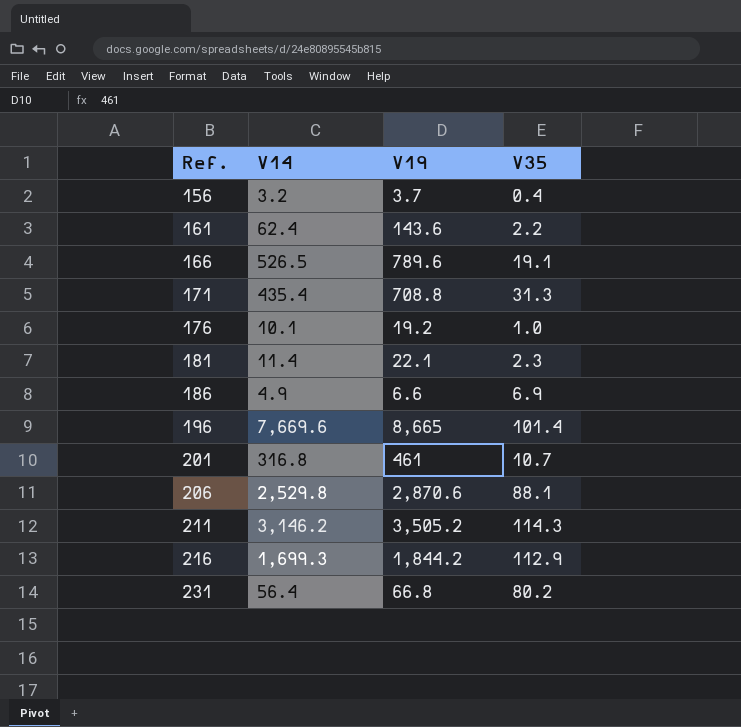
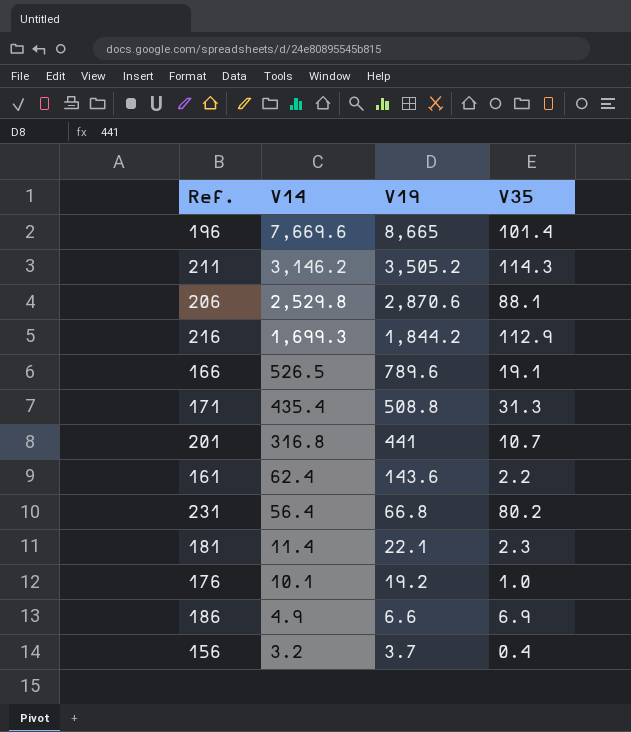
row order: Ref. ascending -> V14 descending
171 | V19: 708.8 -> 508.8
201 | V19: 461 -> 441

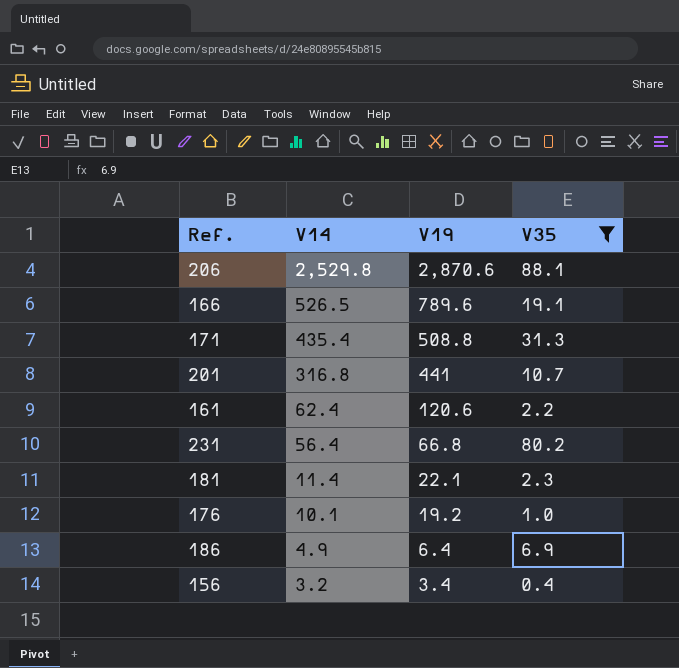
filter: none -> V35 <= 88.1
161 | V19: 143.6 -> 120.6
186 | V19: 6.6 -> 6.4
156 | V19: 3.7 -> 3.4

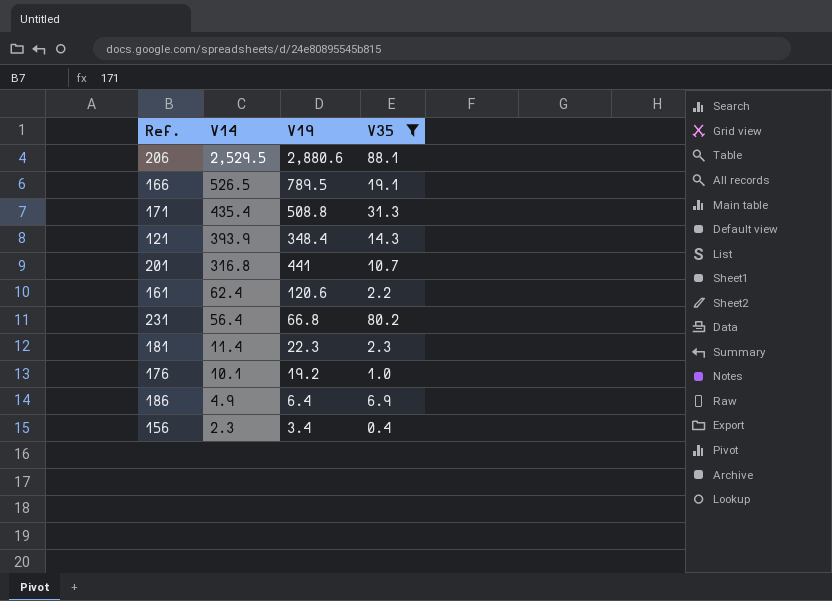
206 | V14: 2,529.8 -> 2,529.5
206 | V19: 2,870.6 -> 2,880.6
166 | V19: 789.6 -> 789.5
row 121: none -> 393.9 | 348.4 | 14.3
181 | V19: 22.1 -> 22.3
156 | V14: 3.2 -> 2.3

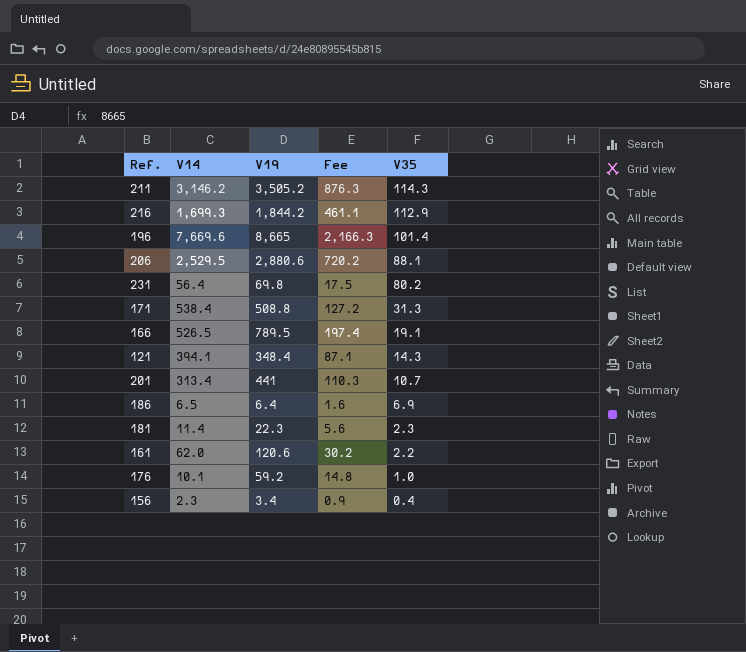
filter: V35 <= 88.1 -> none
row order: V14 descending -> V35 descending
column Fee | formula: none -> [V19] * 0.25
231 | V19: 66.8 -> 69.8
171 | V14: 435.4 -> 538.4
121 | V14: 393.9 -> 394.1
201 | V14: 316.8 -> 313.4
186 | V14: 4.9 -> 6.5
161 | V14: 62.4 -> 62.0
176 | V19: 19.2 -> 59.2

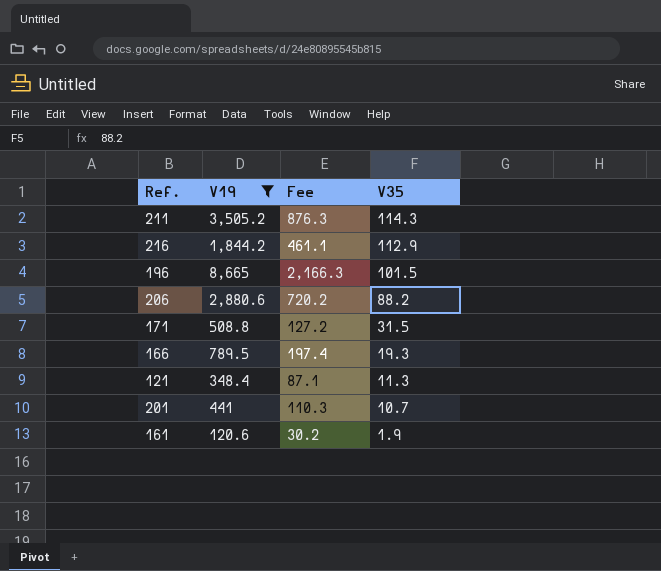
filter: none -> V19 >= 120.6
column V14 | position: 2 -> none
196 | V35: 101.4 -> 101.5
206 | V35: 88.1 -> 88.2
171 | V35: 31.3 -> 31.5
166 | V35: 19.1 -> 19.3
121 | V35: 14.3 -> 11.3
161 | V35: 2.2 -> 1.9

